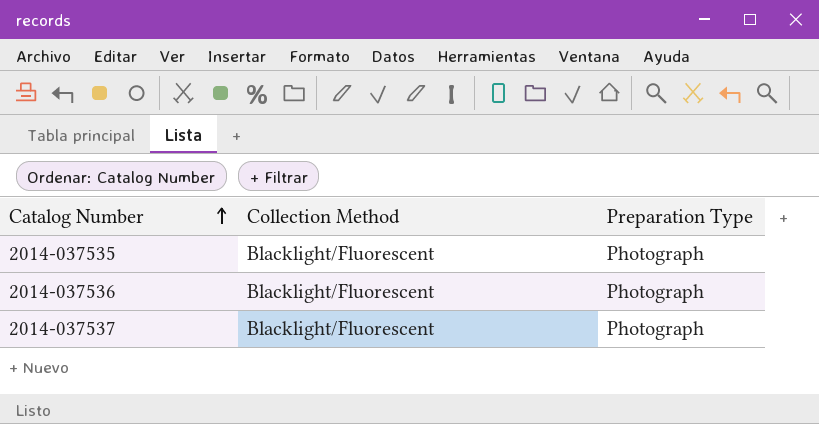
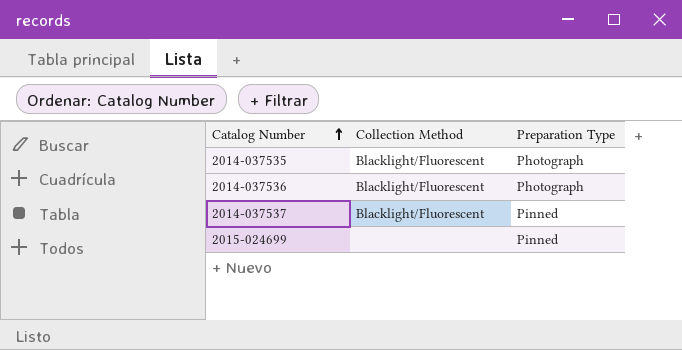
2014-037537 | Preparation Type: Photograph -> Pinned
row 2015-024699: none -> none | Pinned

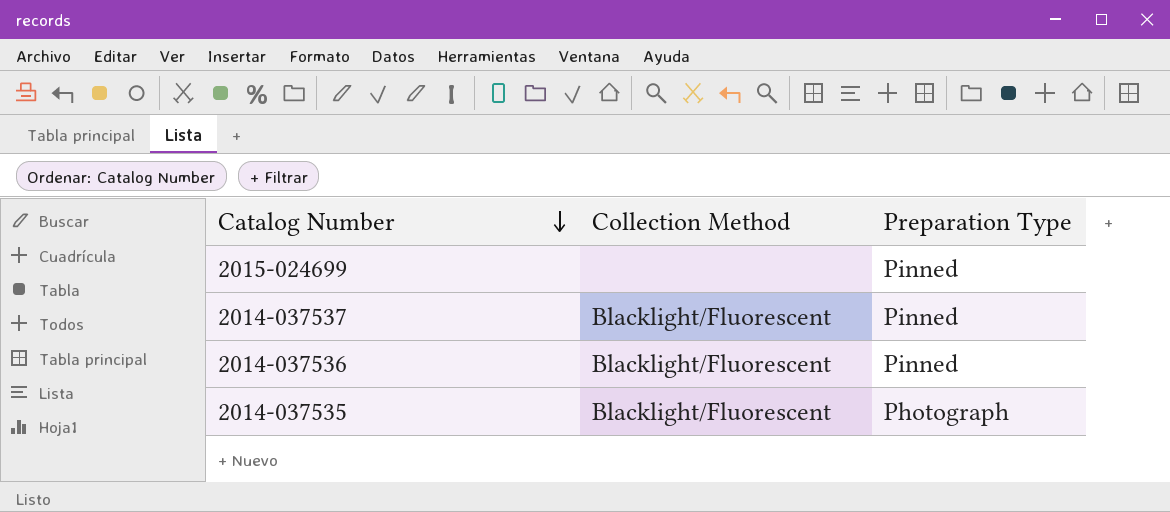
row order: Catalog Number ascending -> Catalog Number descending
2014-037536 | Preparation Type: Photograph -> Pinned

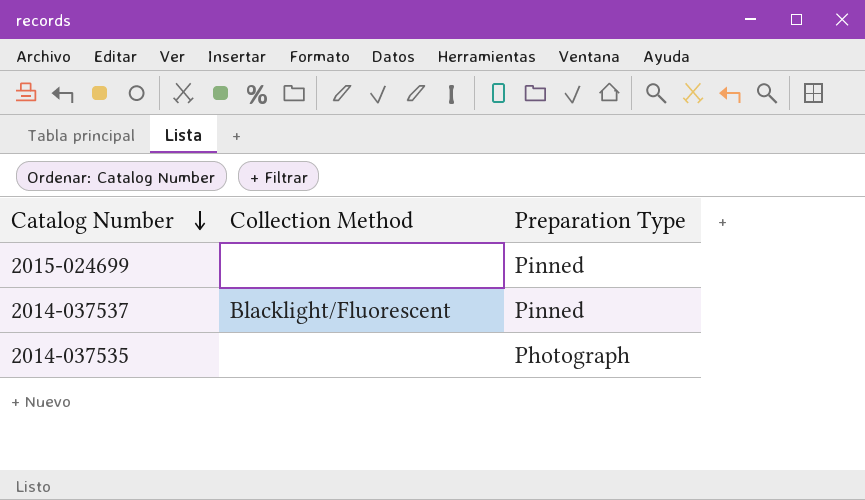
row 2014-037536: Blacklight/Fluorescent | Pinned -> none
2014-037535 | Collection Method: Blacklight/Fluorescent -> none

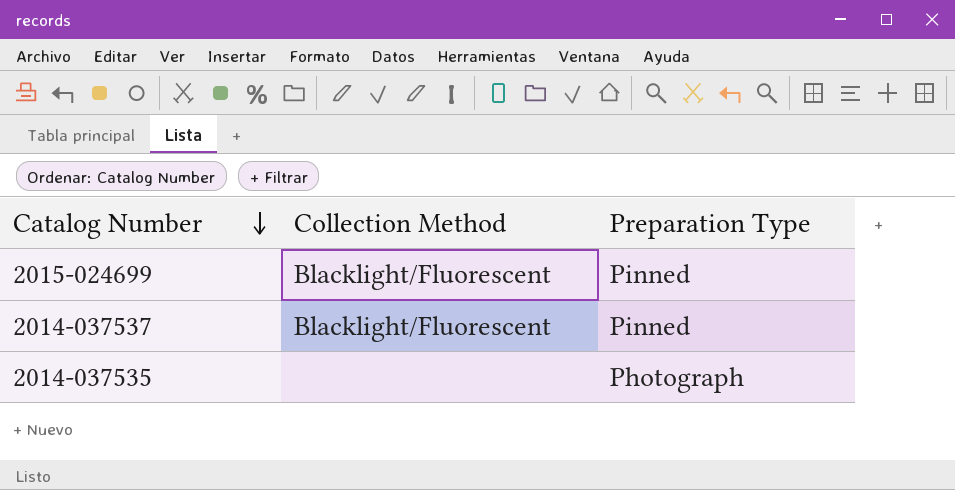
2015-024699 | Collection Method: none -> Blacklight/Fluorescent

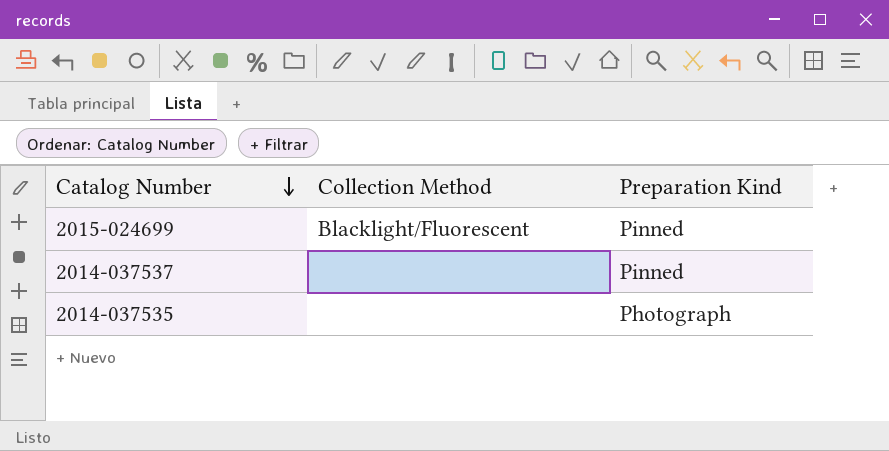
column name: Preparation Type -> Preparation Kind
2014-037537 | Collection Method: Blacklight/Fluorescent -> none

